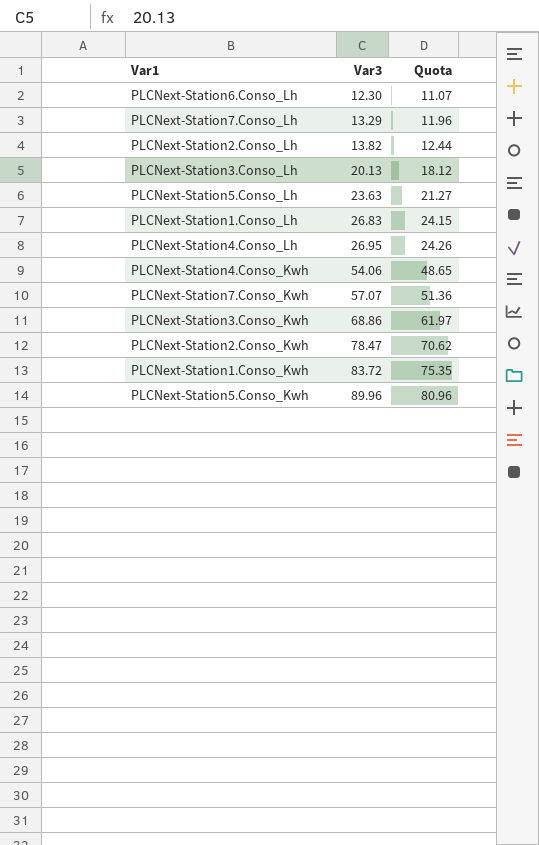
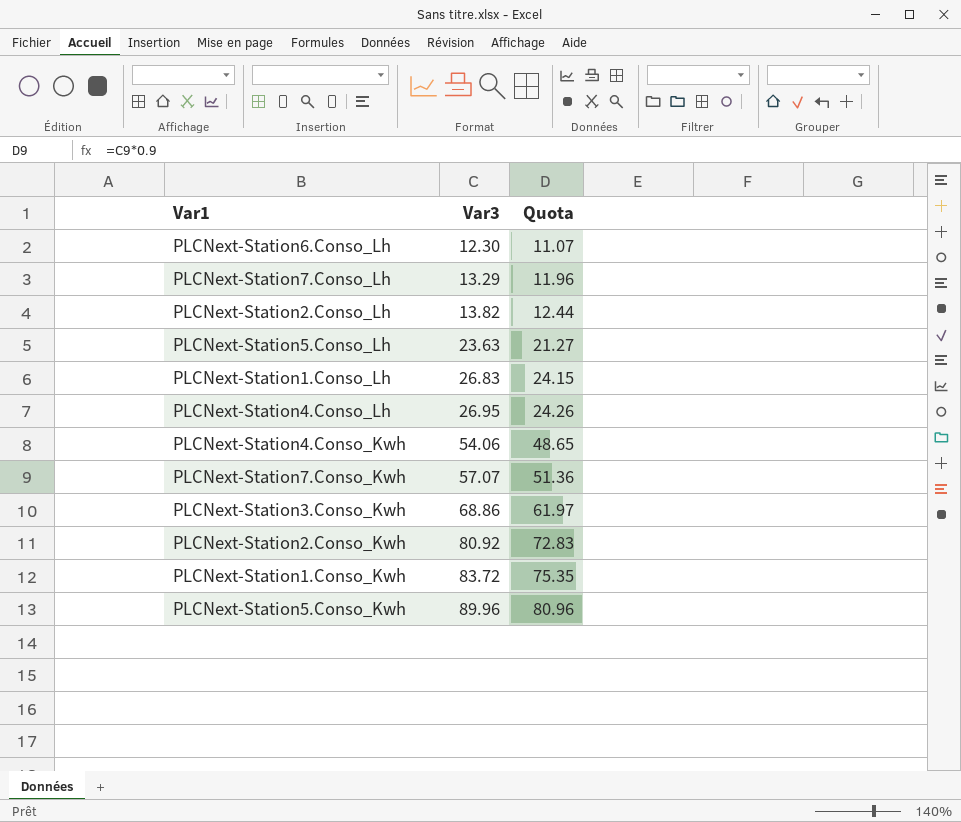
row PLCNext-Station3.Conso_Lh: 20.13 | 18.12 -> none
PLCNext-Station2.Conso_Kwh | Var3: 78.47 -> 80.92
PLCNext-Station2.Conso_Kwh | Quota: 70.62 -> 72.83

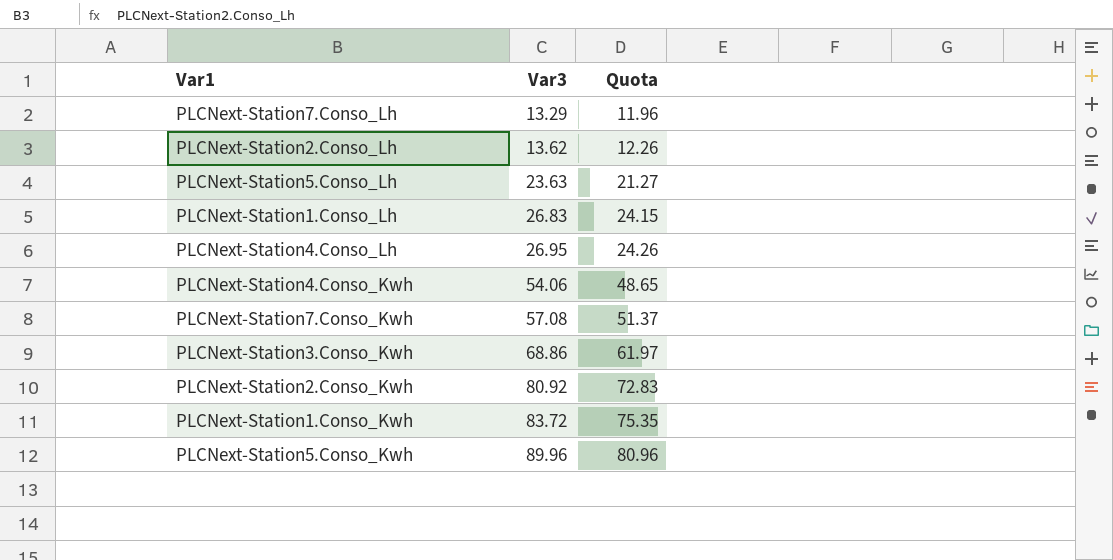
row PLCNext-Station6.Conso_Lh: 12.30 | 11.07 -> none
PLCNext-Station2.Conso_Lh | Var3: 13.82 -> 13.62
PLCNext-Station2.Conso_Lh | Quota: 12.44 -> 12.26
PLCNext-Station7.Conso_Kwh | Var3: 57.07 -> 57.08
PLCNext-Station7.Conso_Kwh | Quota: 51.36 -> 51.37

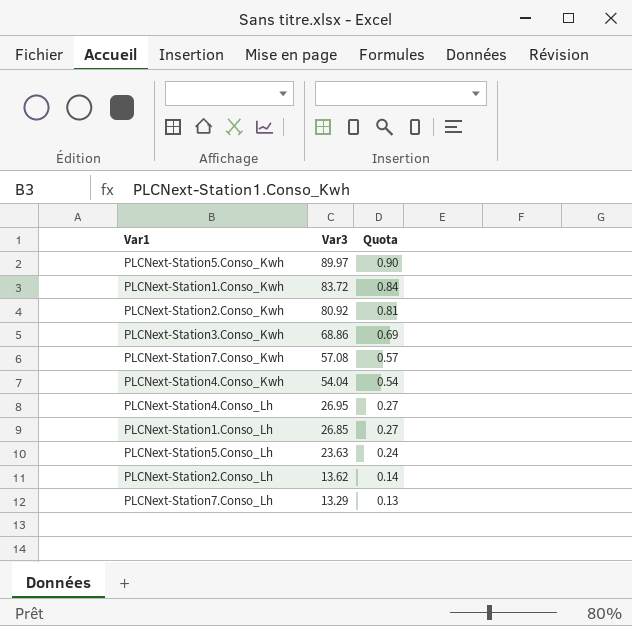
row order: Var3 ascending -> Var3 descending
column Quota | formula: [Var3] * 0.9 -> [Var3] * 0.01
PLCNext-Station5.Conso_Kwh | Var3: 89.96 -> 89.97
PLCNext-Station4.Conso_Kwh | Var3: 54.06 -> 54.04
PLCNext-Station1.Conso_Lh | Var3: 26.83 -> 26.85

